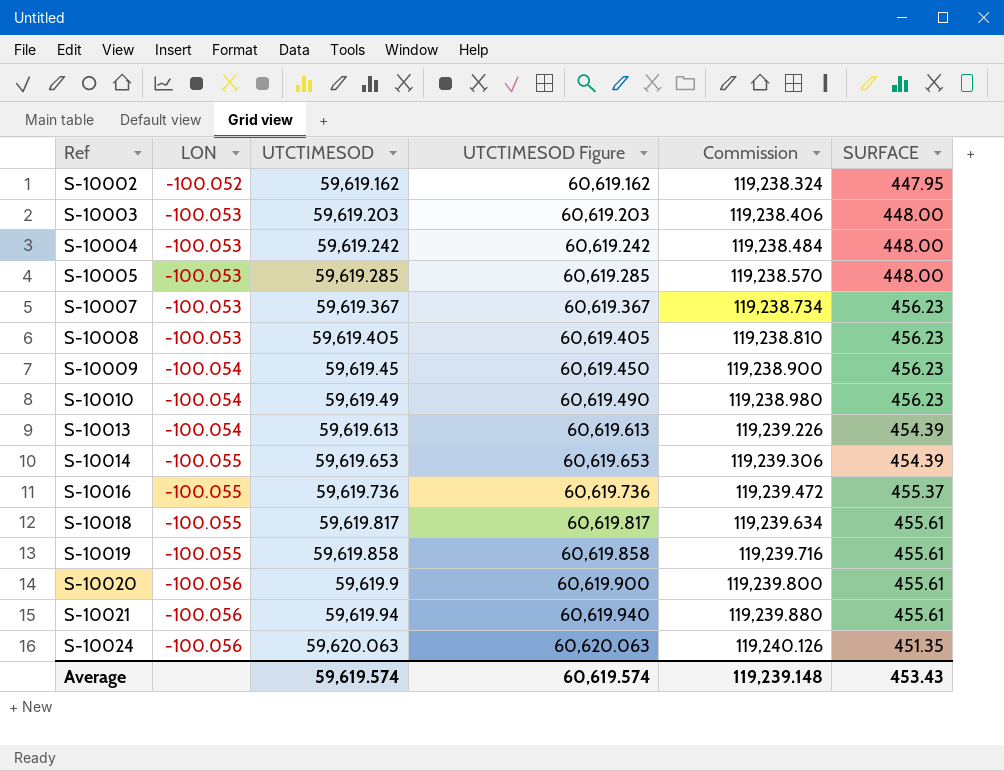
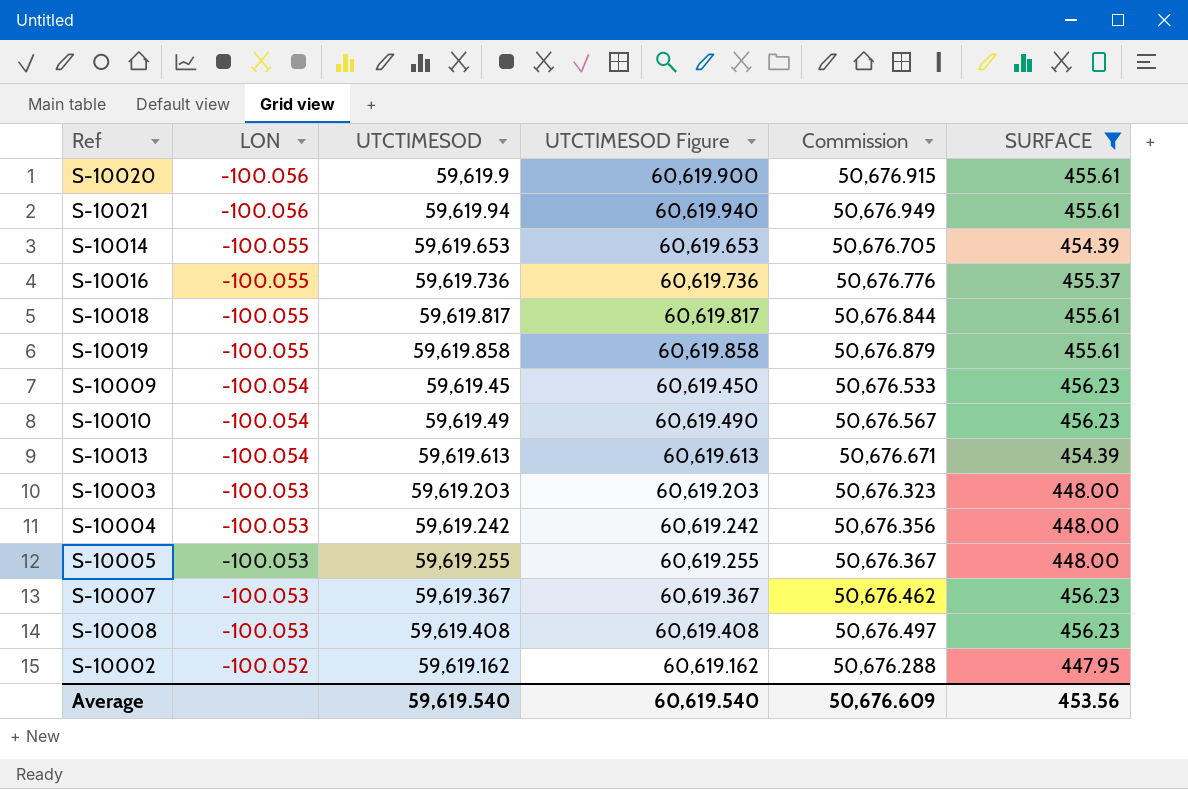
filter: none -> SURFACE != 451.35
row order: Ref ascending -> LON ascending
column Commission | formula: [UTCTIMESOD] * 2 -> [UTCTIMESOD] * 0.85
S-10005 | UTCTIMESOD: 59,619.285 -> 59,619.255
S-10005 | UTCTIMESOD Figure: 60,619.285 -> 60,619.255
S-10008 | UTCTIMESOD: 59,619.405 -> 59,619.408
S-10008 | UTCTIMESOD Figure: 60,619.405 -> 60,619.408
Average | UTCTIMESOD: 59,619.574 -> 59,619.540
Average | UTCTIMESOD Figure: 60,619.574 -> 60,619.540
Average | Commission: 119,239.148 -> 50,676.609
Average | SURFACE: 453.43 -> 453.56

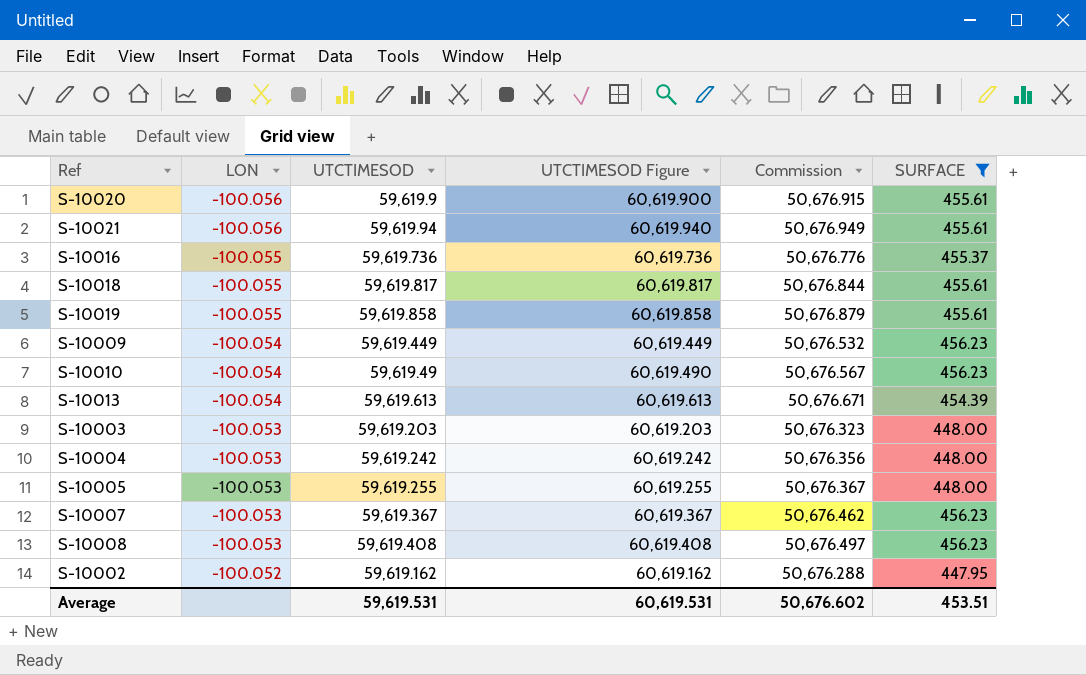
row S-10014: -100.055 | 59,619.653 | 60,619.653 | 50,676.705 | 454.39 -> none
S-10009 | UTCTIMESOD: 59,619.45 -> 59,619.449
S-10009 | UTCTIMESOD Figure: 60,619.450 -> 60,619.449
S-10009 | Commission: 50,676.533 -> 50,676.532
Average | UTCTIMESOD: 59,619.540 -> 59,619.531
Average | UTCTIMESOD Figure: 60,619.540 -> 60,619.531
Average | Commission: 50,676.609 -> 50,676.602
Average | SURFACE: 453.56 -> 453.51

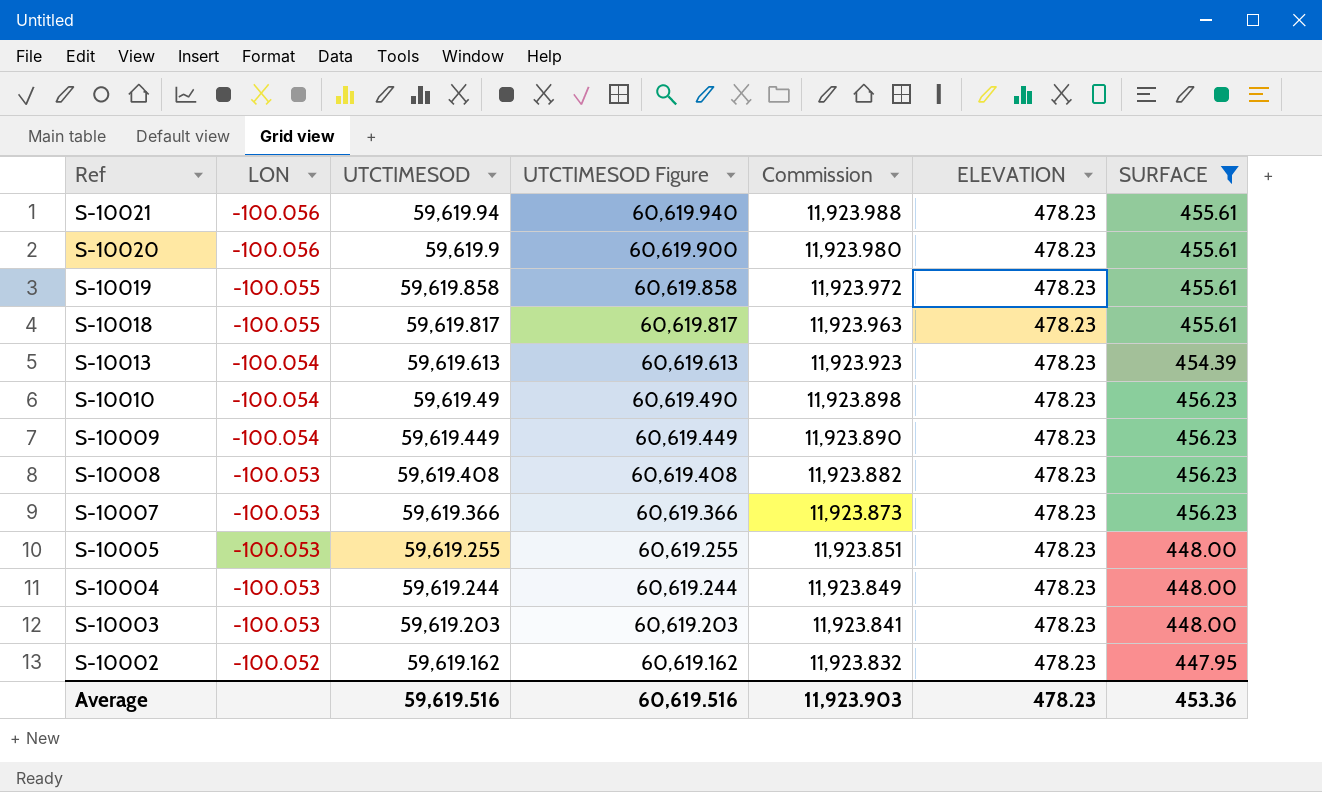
row order: LON ascending -> Ref descending
column Commission | formula: [UTCTIMESOD] * 0.85 -> [UTCTIMESOD] * 0.2
column ELEVATION | position: none -> 6
row S-10016: -100.055 | 59,619.736 | 60,619.736 | 50,676.776 | 455.37 -> none
S-10007 | UTCTIMESOD: 59,619.367 -> 59,619.366
S-10007 | UTCTIMESOD Figure: 60,619.367 -> 60,619.366
S-10004 | UTCTIMESOD: 59,619.242 -> 59,619.244
S-10004 | UTCTIMESOD Figure: 60,619.242 -> 60,619.244
Average | UTCTIMESOD: 59,619.531 -> 59,619.516
Average | UTCTIMESOD Figure: 60,619.531 -> 60,619.516
Average | Commission: 50,676.602 -> 11,923.903
Average | SURFACE: 453.51 -> 453.36

